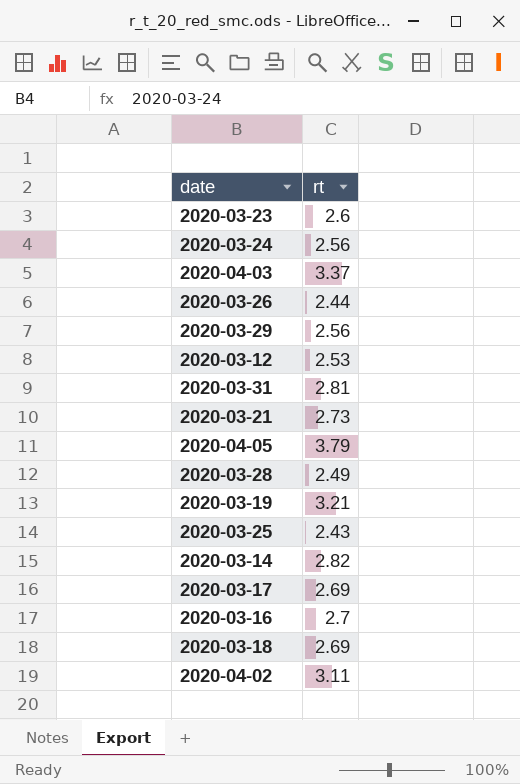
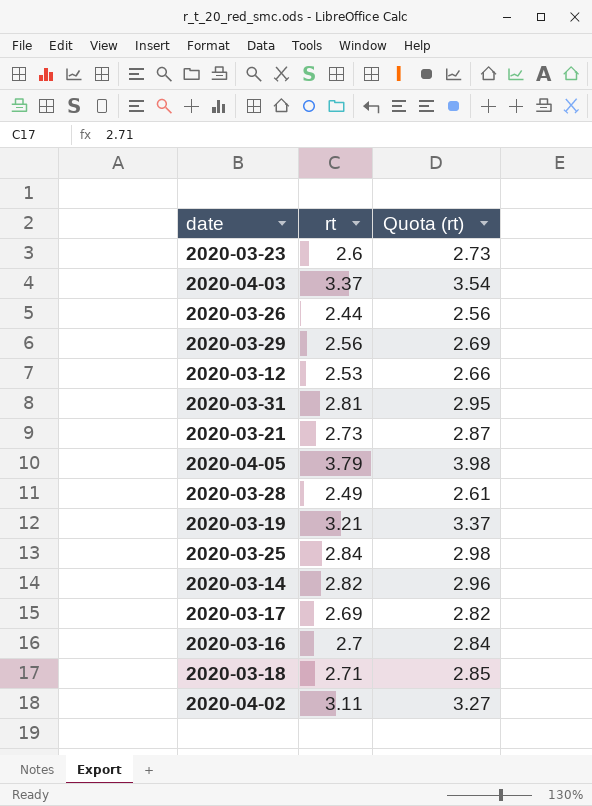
column Quota (rt) | formula: none -> [rt] * 1.05
row 2020-03-24: 2.56 -> none
2020-03-25 | rt: 2.43 -> 2.84
2020-03-18 | rt: 2.69 -> 2.71

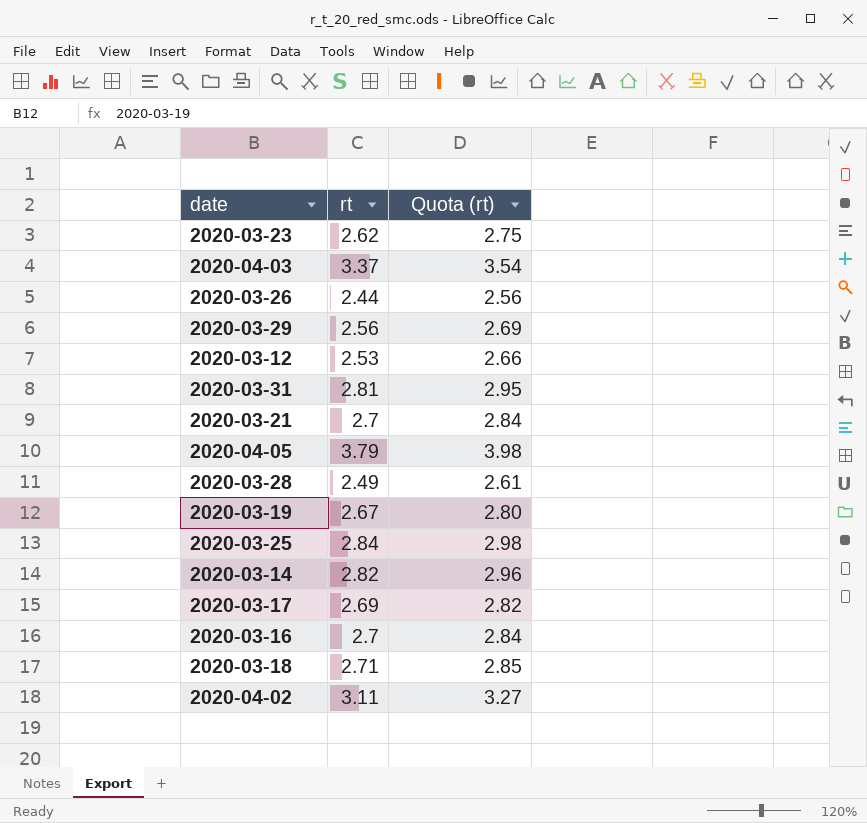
2020-03-23 | rt: 2.6 -> 2.62
2020-03-23 | Quota (rt): 2.73 -> 2.75
2020-03-21 | rt: 2.73 -> 2.7
2020-03-21 | Quota (rt): 2.87 -> 2.84
2020-03-19 | rt: 3.21 -> 2.67
2020-03-19 | Quota (rt): 3.37 -> 2.80

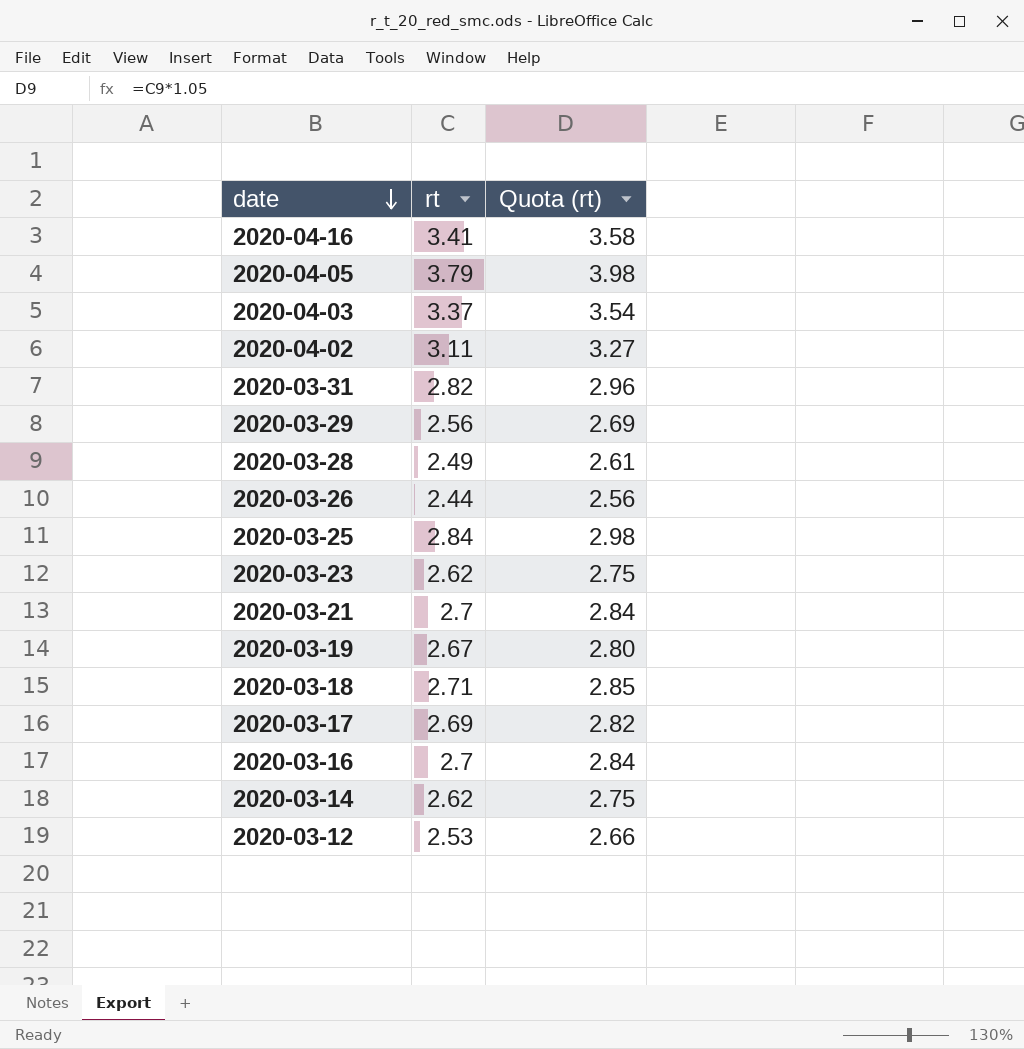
row order: none -> date descending
row 2020-04-16: none -> 3.41 | 3.58
2020-03-31 | rt: 2.81 -> 2.82
2020-03-31 | Quota (rt): 2.95 -> 2.96
2020-03-14 | rt: 2.82 -> 2.62
2020-03-14 | Quota (rt): 2.96 -> 2.75

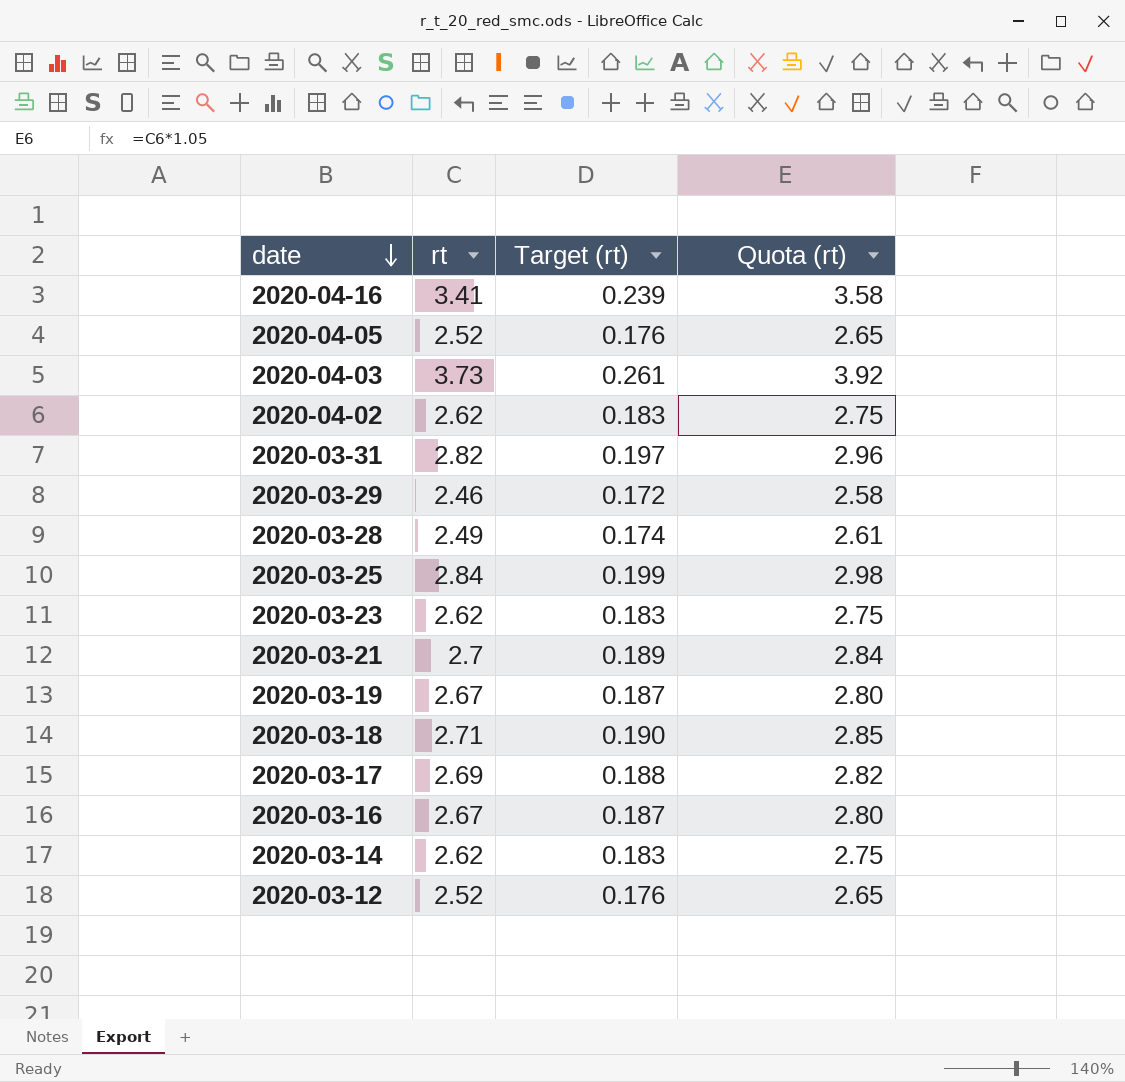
column Target (rt) | formula: none -> [rt] * 0.07
row 2020-03-26: 2.44 | 2.56 -> none
2020-04-05 | rt: 3.79 -> 2.52
2020-04-05 | Quota (rt): 3.98 -> 2.65
2020-04-03 | rt: 3.37 -> 3.73
2020-04-03 | Quota (rt): 3.54 -> 3.92
2020-04-02 | rt: 3.11 -> 2.62
2020-04-02 | Quota (rt): 3.27 -> 2.75
2020-03-29 | rt: 2.56 -> 2.46
2020-03-29 | Quota (rt): 2.69 -> 2.58
2020-03-16 | rt: 2.7 -> 2.67
2020-03-16 | Quota (rt): 2.84 -> 2.80
2020-03-12 | rt: 2.53 -> 2.52
2020-03-12 | Quota (rt): 2.66 -> 2.65

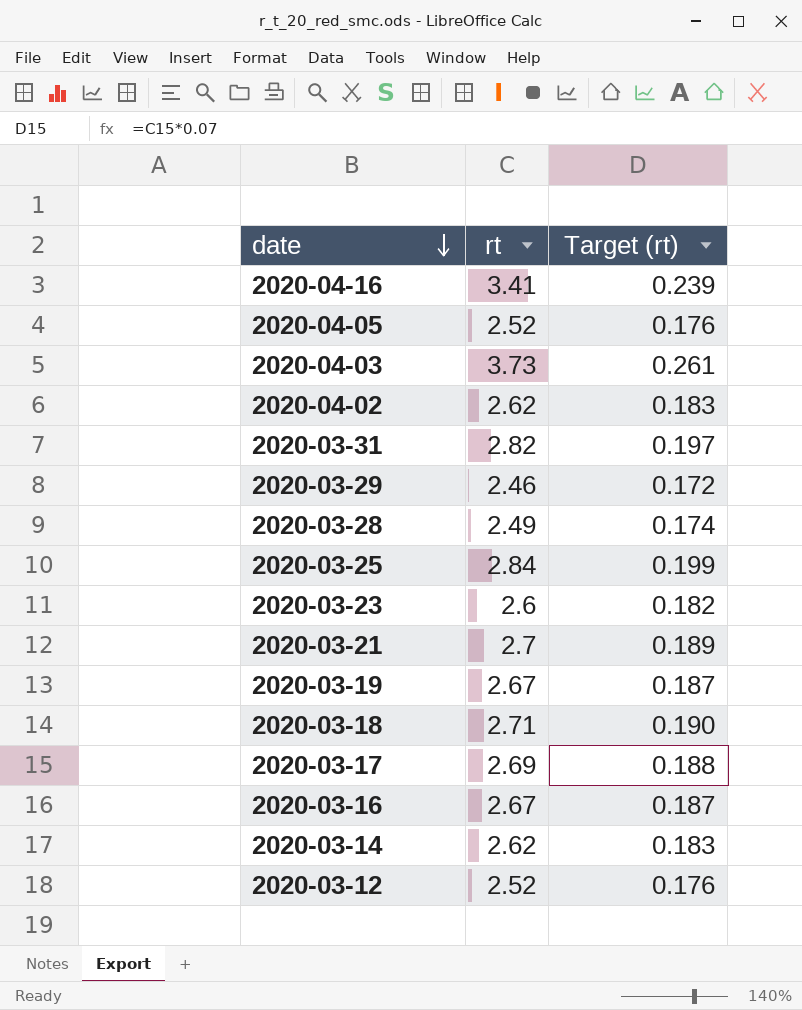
column Quota (rt) | formula: [rt] * 1.05 -> none
2020-03-23 | rt: 2.62 -> 2.6
2020-03-23 | Target (rt): 0.183 -> 0.182

